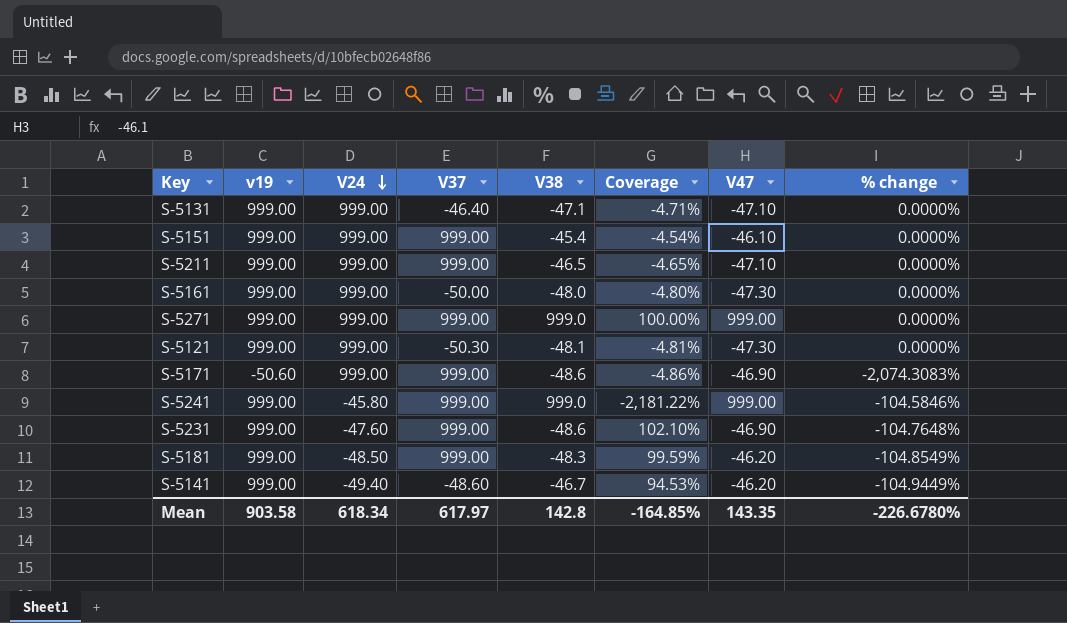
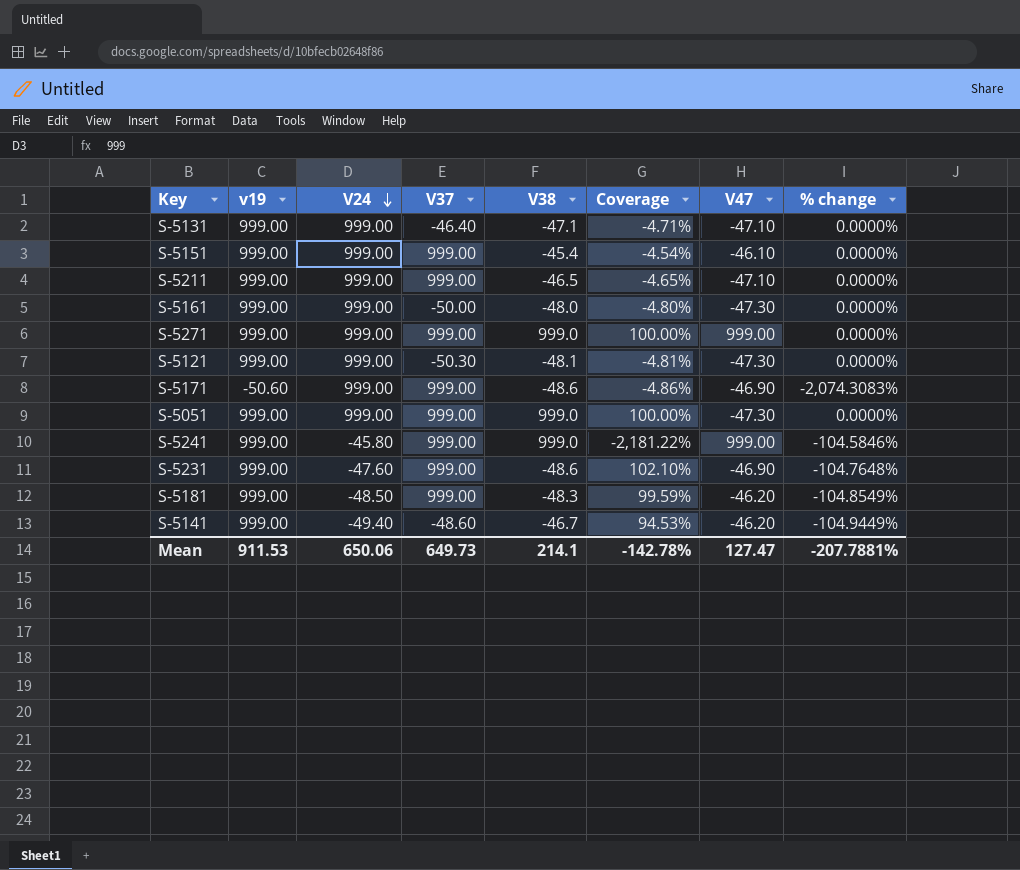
row S-5051: none -> 999.00 | 999.00 | 999.00 | 999.0 | 100.00% | -47.30 | 0.0000%
Mean | v19: 903.58 -> 911.53
Mean | V24: 618.34 -> 650.06
Mean | V37: 617.97 -> 649.73
Mean | V38: 142.8 -> 214.1
Mean | Coverage: -164.85% -> -142.78%
Mean | V47: 143.35 -> 127.47
Mean | % change: -226.6780% -> -207.7881%

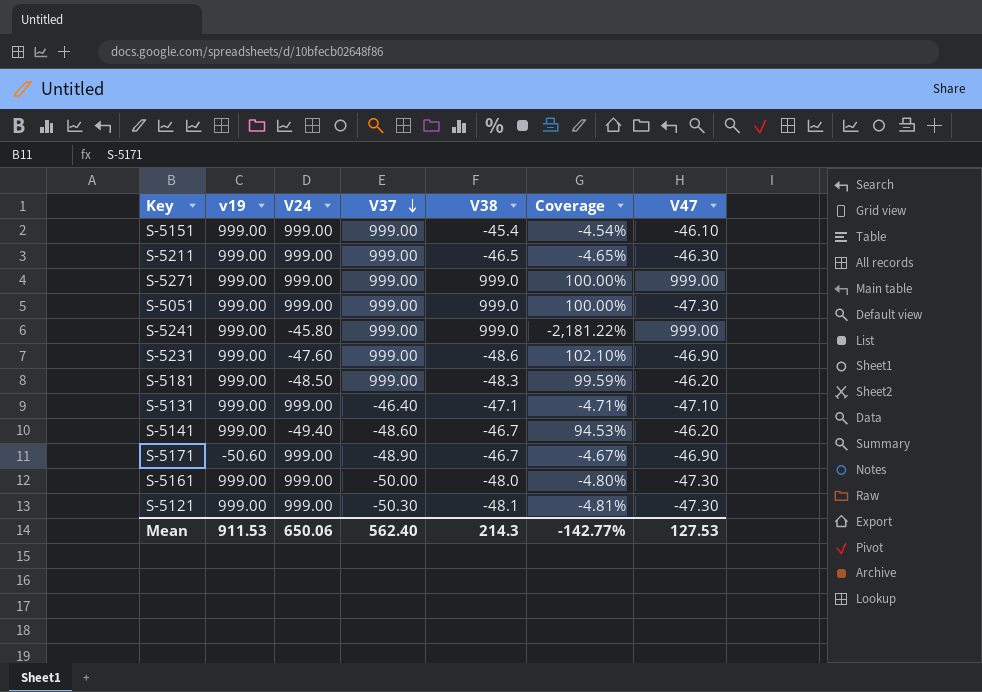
row order: V24 descending -> V37 descending
column % change | formula: ([V24] - [v19]) / [v19] -> none
S-5211 | V47: -47.10 -> -46.30
S-5171 | V37: 999.00 -> -48.90
S-5171 | V38: -48.6 -> -46.7
S-5171 | Coverage: -4.86% -> -4.67%
Mean | V37: 649.73 -> 562.40
Mean | V38: 214.1 -> 214.3
Mean | Coverage: -142.78% -> -142.77%
Mean | V47: 127.47 -> 127.53

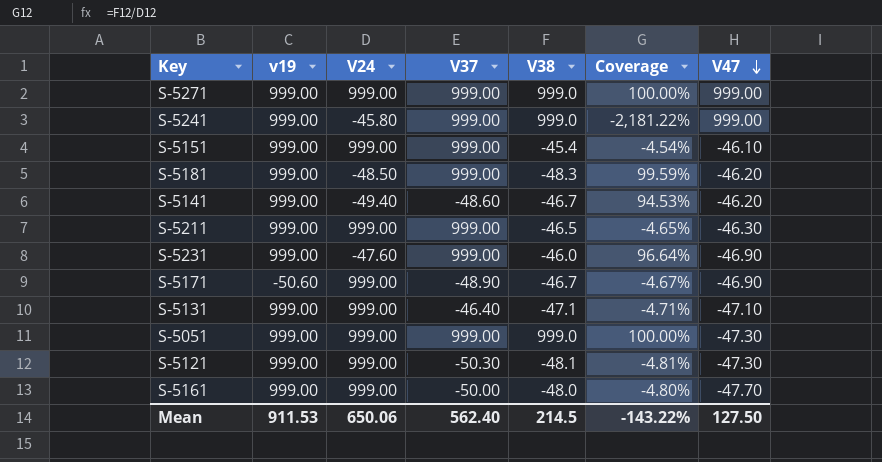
row order: V37 descending -> V47 descending
S-5231 | V38: -48.6 -> -46.0
S-5231 | Coverage: 102.10% -> 96.64%
S-5161 | V47: -47.30 -> -47.70
Mean | V38: 214.3 -> 214.5
Mean | Coverage: -142.77% -> -143.22%
Mean | V47: 127.53 -> 127.50

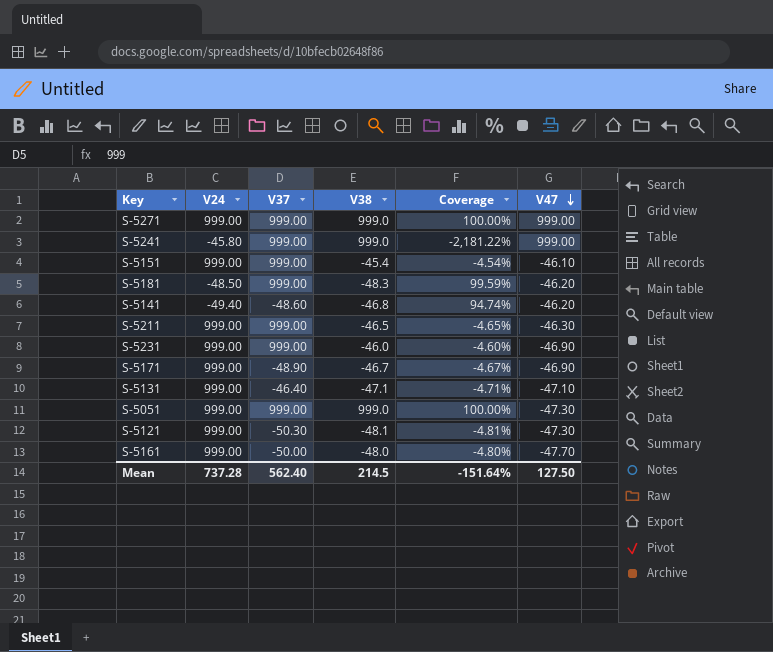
column v19 | position: 2 -> none
S-5141 | V38: -46.7 -> -46.8
S-5141 | Coverage: 94.53% -> 94.74%
S-5231 | V24: -47.60 -> 999.00
S-5231 | Coverage: 96.64% -> -4.60%
Mean | V24: 650.06 -> 737.28
Mean | Coverage: -143.22% -> -151.64%

